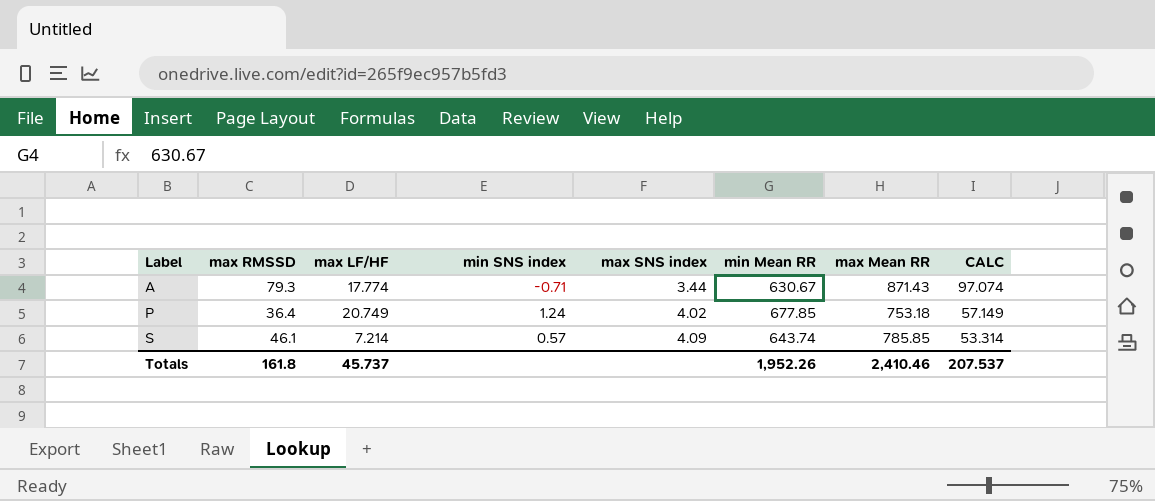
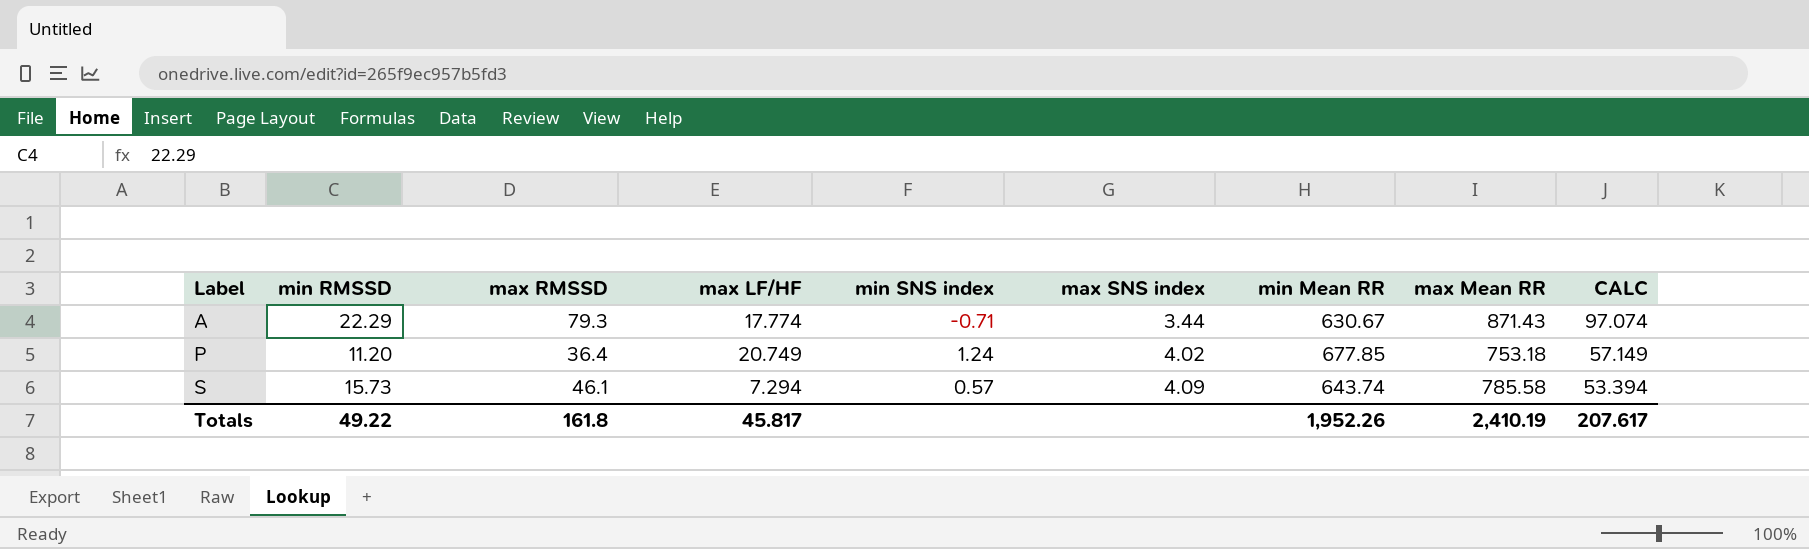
column min RMSSD | position: none -> 2
S | max LF/HF: 7.214 -> 7.294
S | max Mean RR: 785.85 -> 785.58
S | CALC: 53.314 -> 53.394
Totals | max LF/HF: 45.737 -> 45.817
Totals | max Mean RR: 2,410.46 -> 2,410.19
Totals | CALC: 207.537 -> 207.617

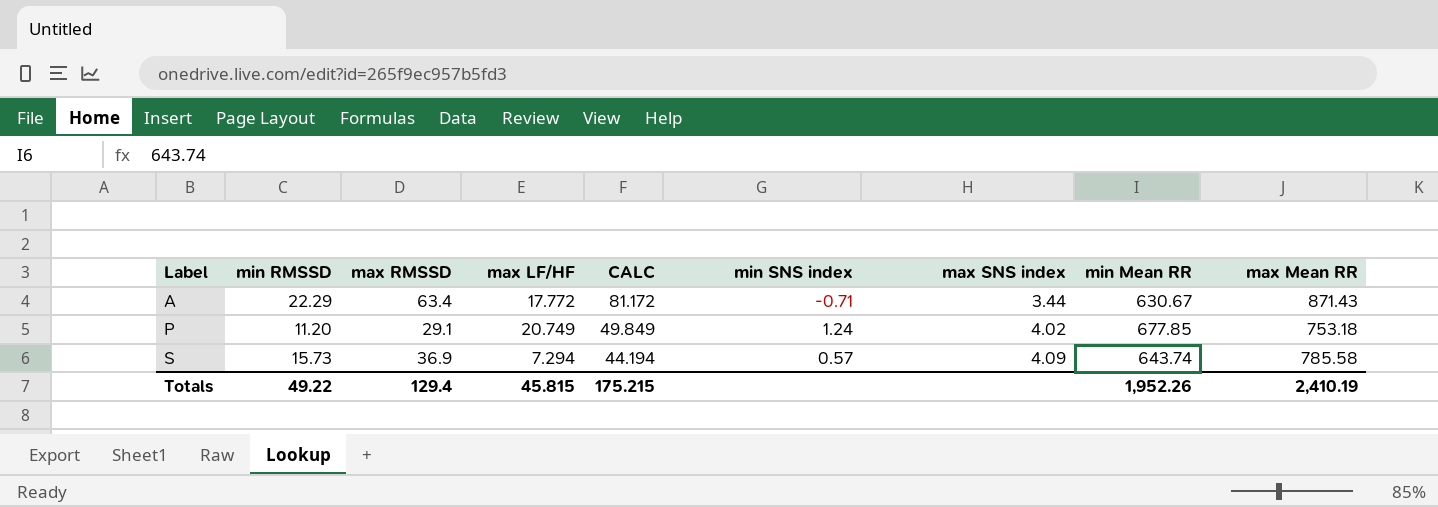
column CALC | position: 9 -> 5
A | max RMSSD: 79.3 -> 63.4
A | max LF/HF: 17.774 -> 17.772
A | CALC: 97.074 -> 81.172
P | max RMSSD: 36.4 -> 29.1
P | CALC: 57.149 -> 49.849
S | max RMSSD: 46.1 -> 36.9
S | CALC: 53.394 -> 44.194
Totals | max RMSSD: 161.8 -> 129.4
Totals | max LF/HF: 45.817 -> 45.815
Totals | CALC: 207.617 -> 175.215

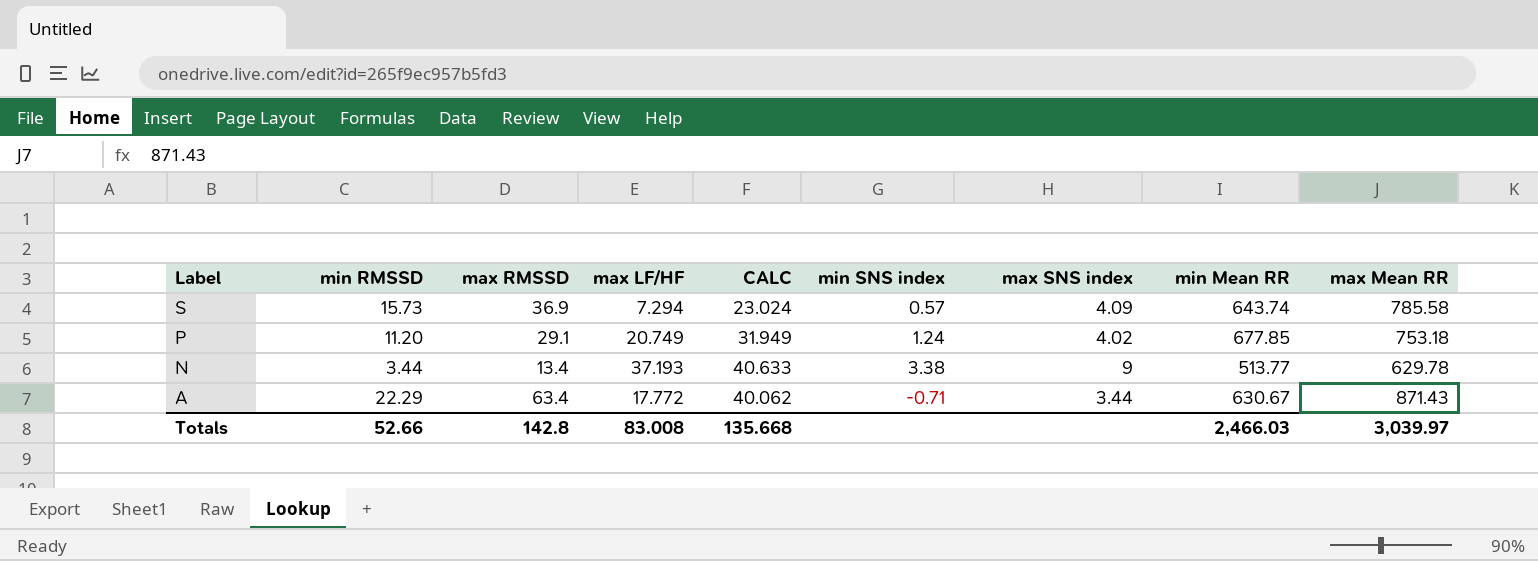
row order: Label ascending -> Label descending
column CALC | formula: [max RMSSD] + [max LF/HF] -> [min RMSSD] + [max LF/HF]
row N: none -> 3.44 | 13.4 | 37.193 | 40.633 | 3.38 | 9 | 513.77 | 629.78
Totals | min RMSSD: 49.22 -> 52.66
Totals | max RMSSD: 129.4 -> 142.8
Totals | max LF/HF: 45.815 -> 83.008
Totals | CALC: 175.215 -> 135.668
Totals | min Mean RR: 1,952.26 -> 2,466.03
Totals | max Mean RR: 2,410.19 -> 3,039.97

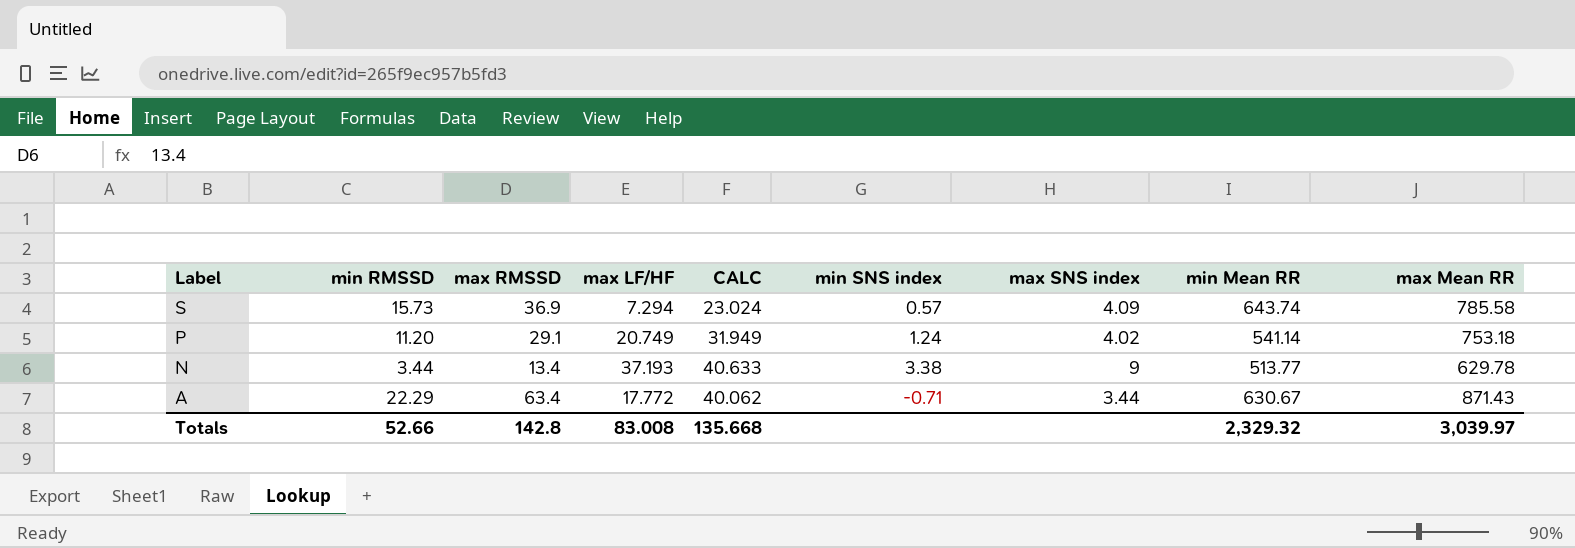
P | min Mean RR: 677.85 -> 541.14
Totals | min Mean RR: 2,466.03 -> 2,329.32

